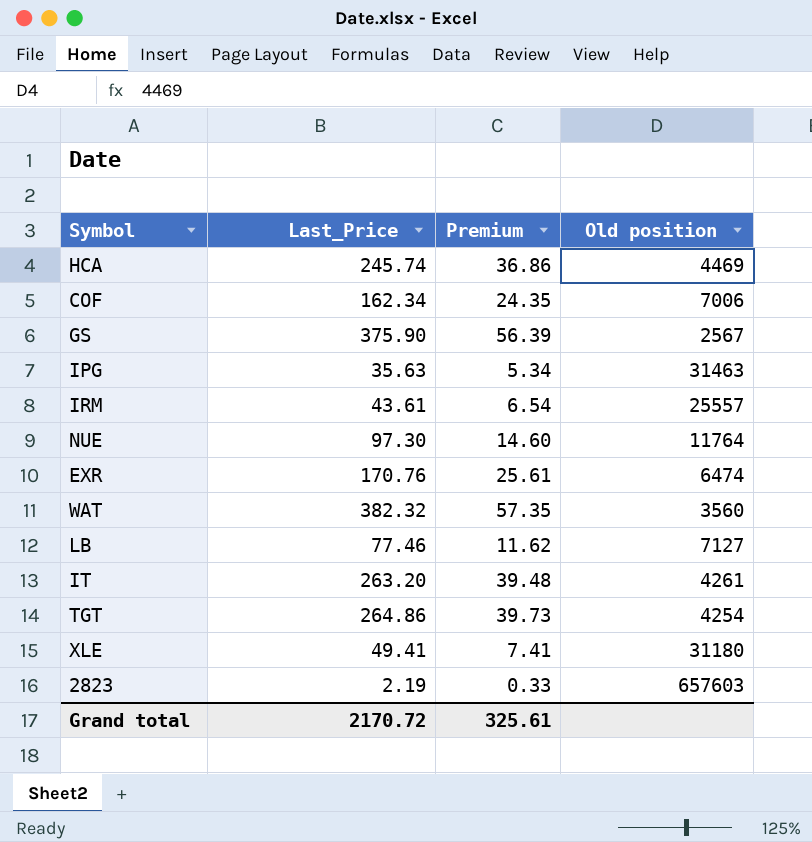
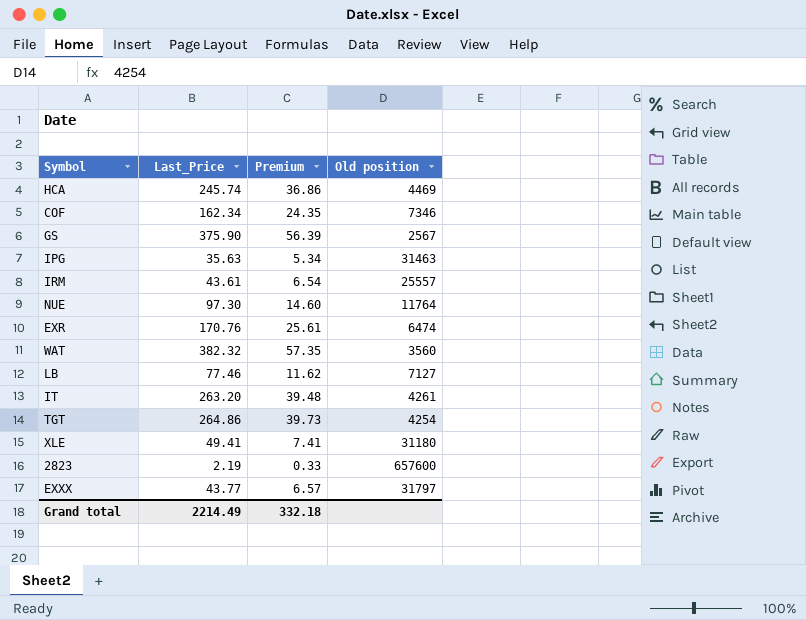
COF | Old position: 7006 -> 7346
2823 | Old position: 657603 -> 657600
row EXXX: none -> 43.77 | 6.57 | 31797
Grand total | Last_Price: 2170.72 -> 2214.49
Grand total | Premium: 325.61 -> 332.18

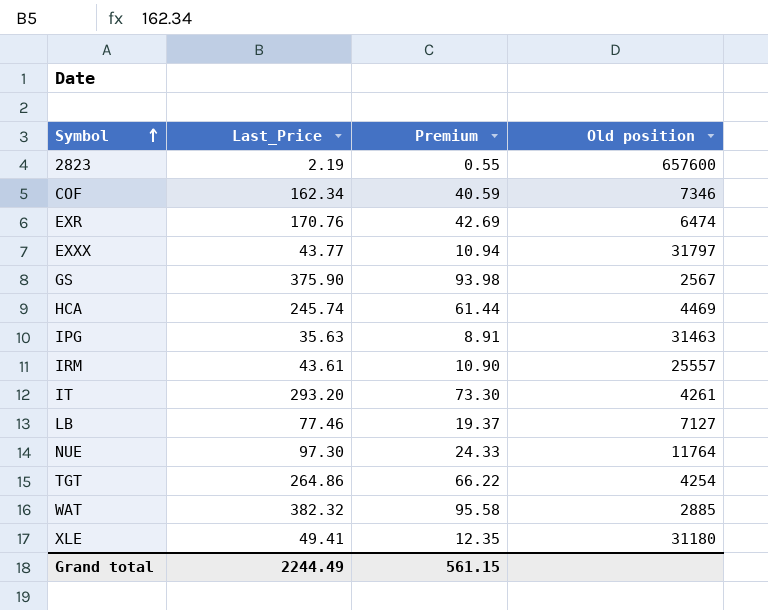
row order: none -> Symbol ascending
column Premium | formula: [Last_Price] * 0.15 -> [Last_Price] * 0.25
IT | Last_Price: 263.20 -> 293.20
WAT | Old position: 3560 -> 2885
Grand total | Last_Price: 2214.49 -> 2244.49
Grand total | Premium: 332.18 -> 561.15

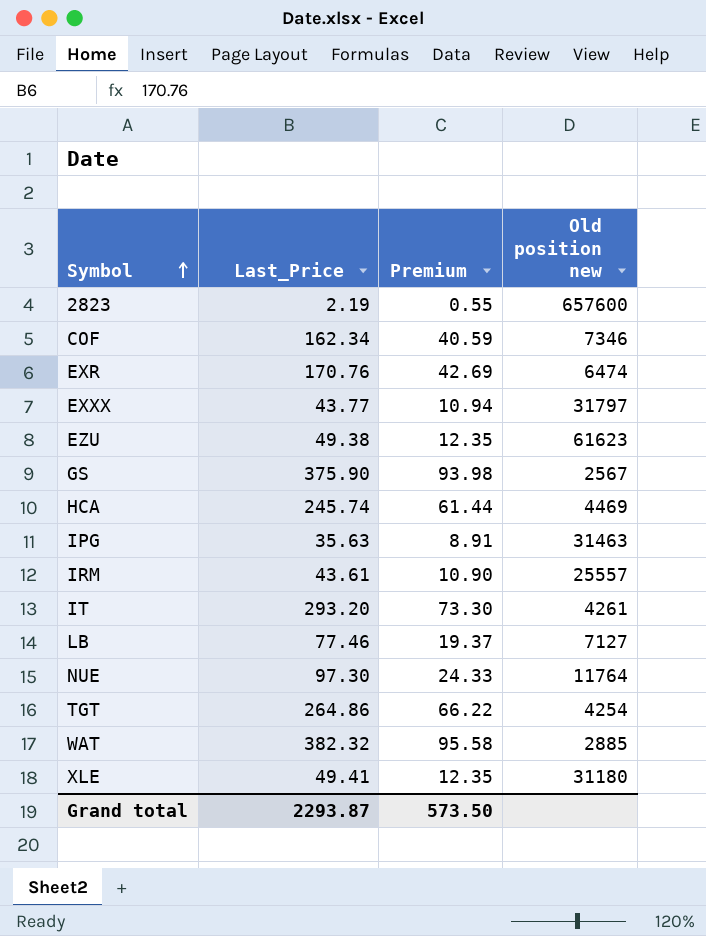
column name: Old position -> Old position new
row EZU: none -> 49.38 | 12.35 | 61623
Grand total | Last_Price: 2244.49 -> 2293.87
Grand total | Premium: 561.15 -> 573.50

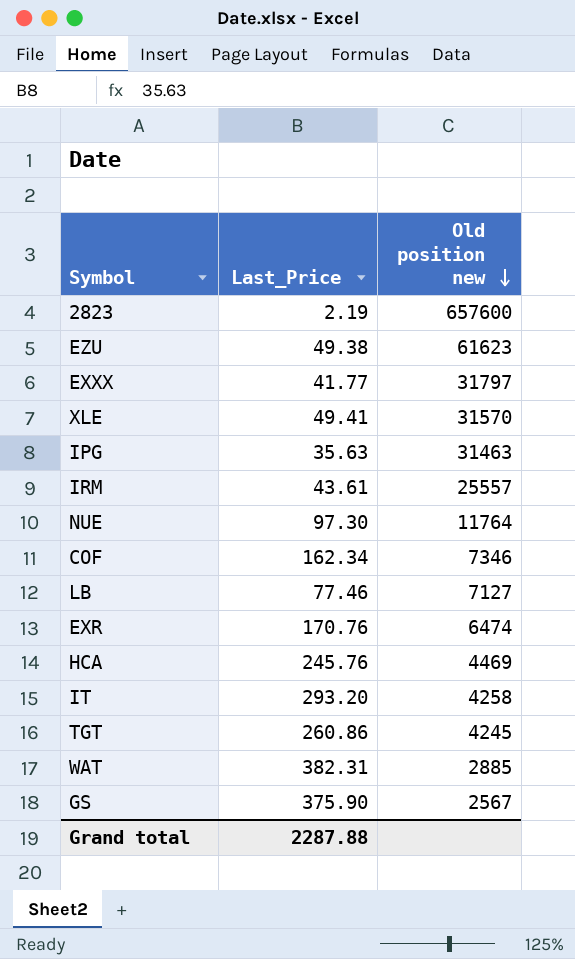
row order: Symbol ascending -> Old position new descending
column Premium | formula: [Last_Price] * 0.25 -> none
EXXX | Last_Price: 43.77 -> 41.77
XLE | Old position new: 31180 -> 31570
HCA | Last_Price: 245.74 -> 245.76
IT | Old position new: 4261 -> 4258
TGT | Last_Price: 264.86 -> 260.86
TGT | Old position new: 4254 -> 4245
WAT | Last_Price: 382.32 -> 382.31
Grand total | Last_Price: 2293.87 -> 2287.88

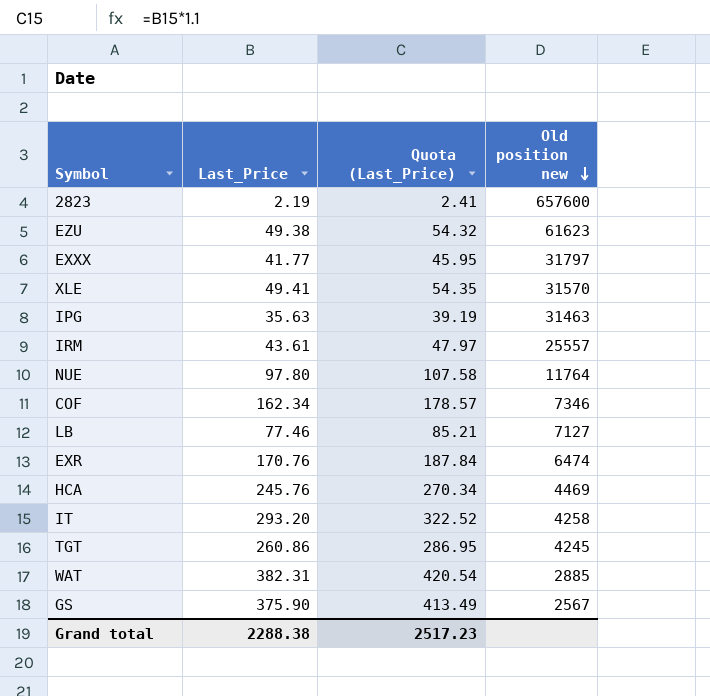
column Quota (Last_Price) | formula: none -> [Last_Price] * 1.1
NUE | Last_Price: 97.30 -> 97.80
Grand total | Last_Price: 2287.88 -> 2288.38

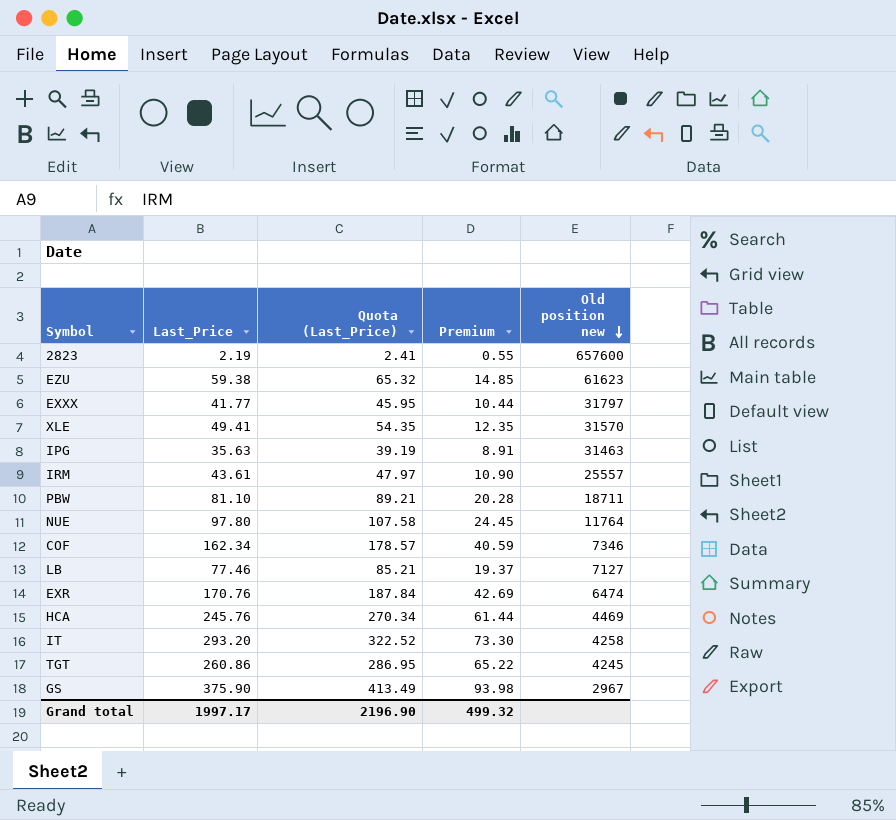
column Premium | formula: none -> [Last_Price] * 0.25
row WAT: 382.31 | 420.54 | 2885 -> none
EZU | Last_Price: 49.38 -> 59.38
EZU | Quota (Last_Price): 54.32 -> 65.32
row PBW: none -> 81.10 | 89.21 | 20.28 | 18711
GS | Old position new: 2567 -> 2967
Grand total | Last_Price: 2288.38 -> 1997.17
Grand total | Quota (Last_Price): 2517.23 -> 2196.90

